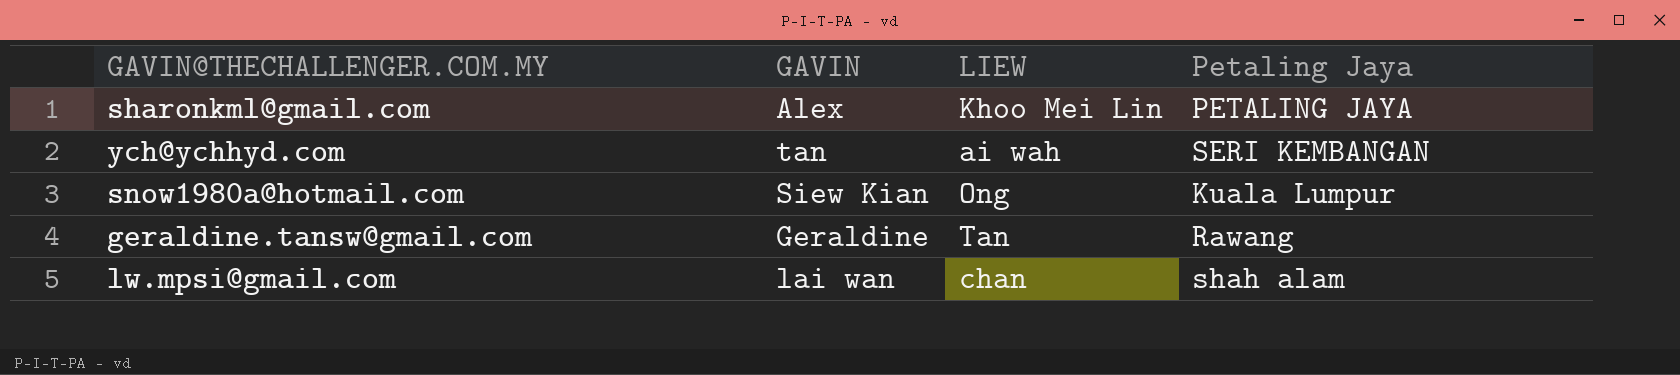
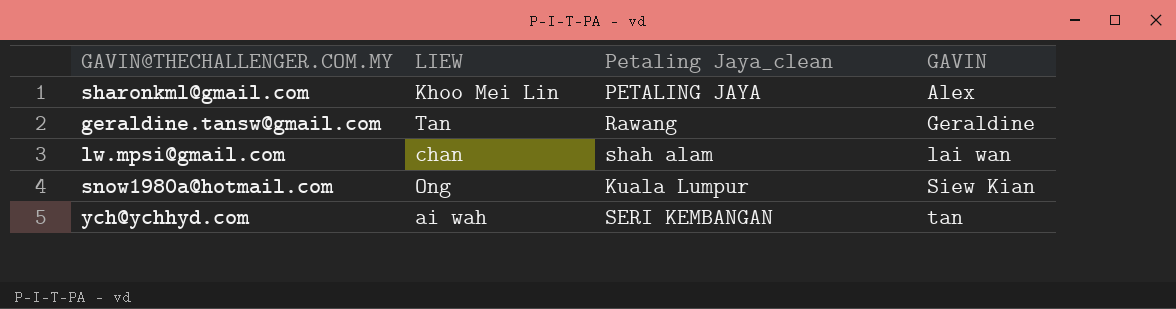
row order: none -> GAVIN ascending
column name: Petaling Jaya -> Petaling Jaya_clean
column GAVIN | position: 2 -> 4

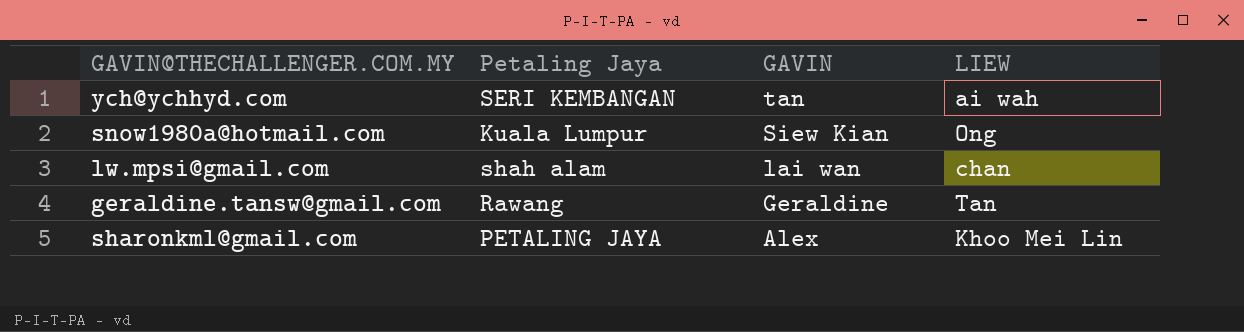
row order: GAVIN ascending -> GAVIN descending
column name: Petaling Jaya_clean -> Petaling Jaya
column LIEW | position: 2 -> 4

